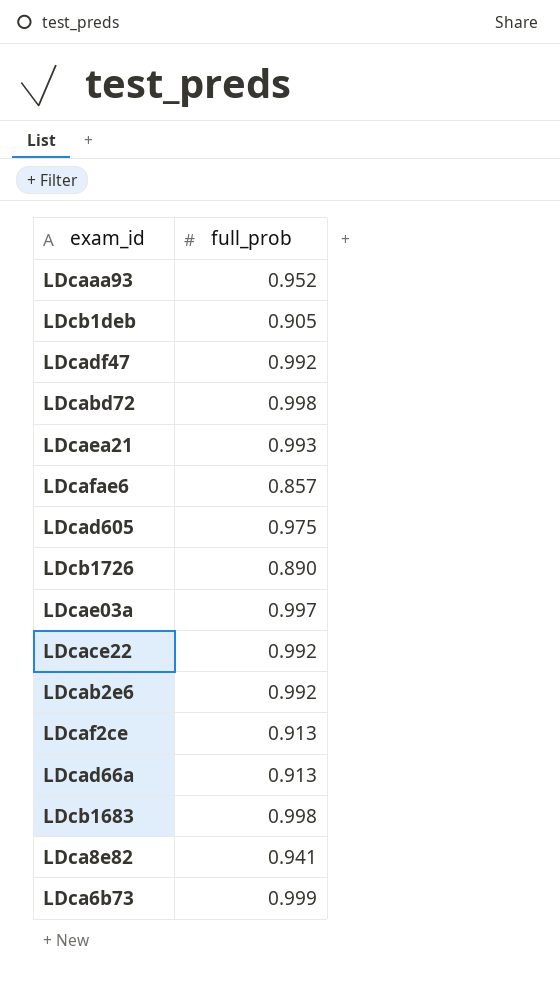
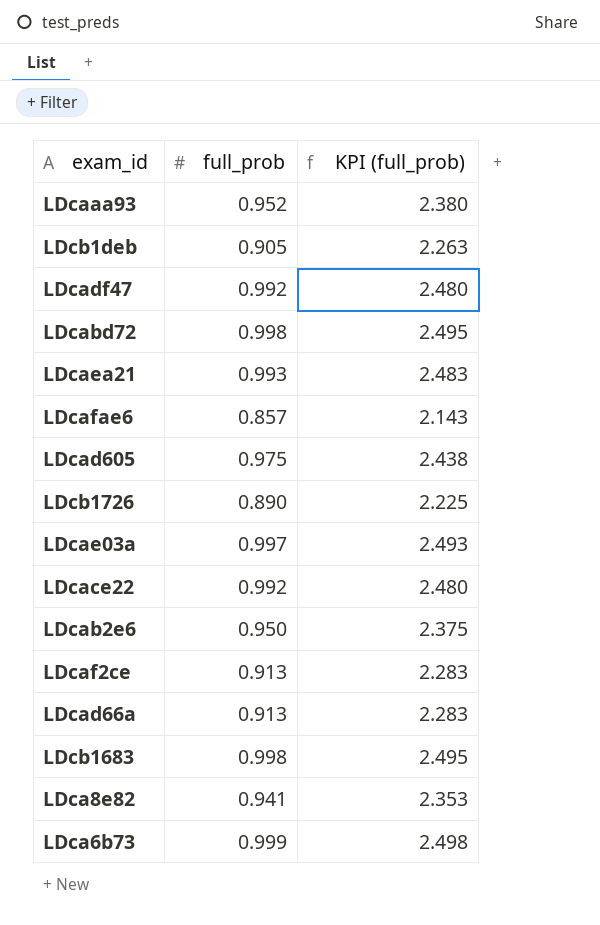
column KPI (full_prob) | formula: none -> [full_prob] * 2.5
LDcab2e6 | full_prob: 0.992 -> 0.950

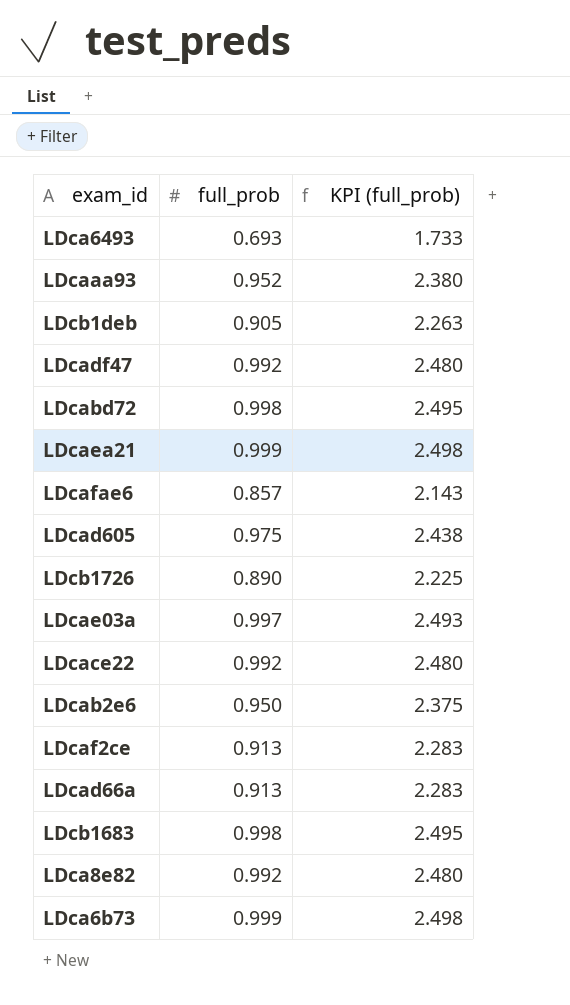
row LDca6493: none -> 0.693 | 1.733
LDcaea21 | full_prob: 0.993 -> 0.999
LDcaea21 | KPI (full_prob): 2.483 -> 2.498
LDca8e82 | full_prob: 0.941 -> 0.992
LDca8e82 | KPI (full_prob): 2.353 -> 2.480

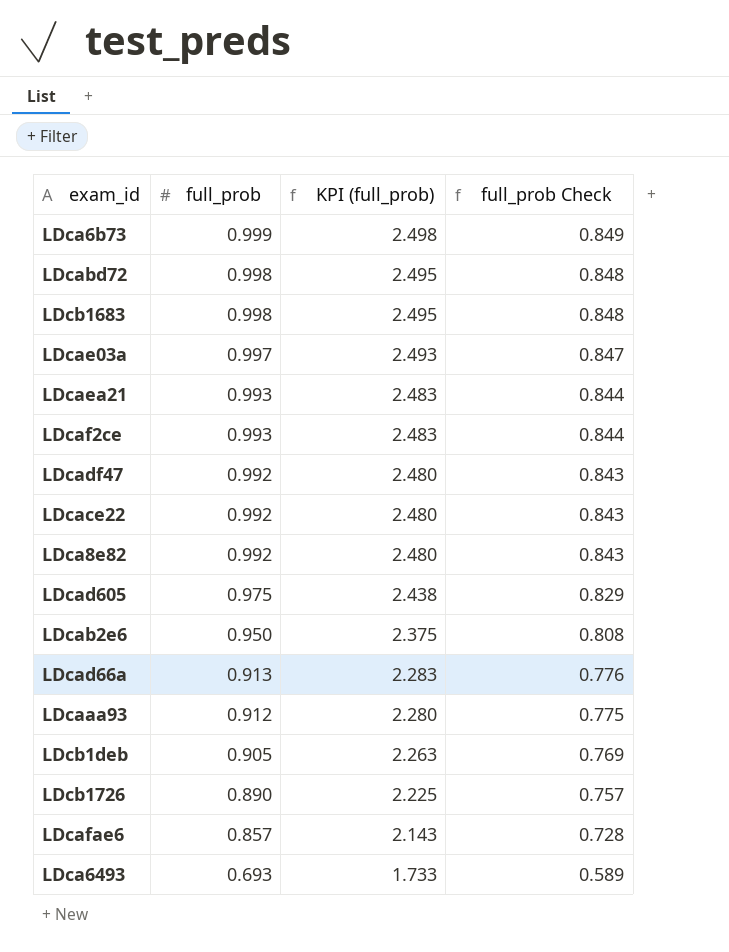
row order: none -> full_prob descending
column full_prob Check | formula: none -> [full_prob] * 0.85
LDcaea21 | full_prob: 0.999 -> 0.993
LDcaea21 | KPI (full_prob): 2.498 -> 2.483
LDcaf2ce | full_prob: 0.913 -> 0.993
LDcaf2ce | KPI (full_prob): 2.283 -> 2.483
LDcaaa93 | full_prob: 0.952 -> 0.912
LDcaaa93 | KPI (full_prob): 2.380 -> 2.280

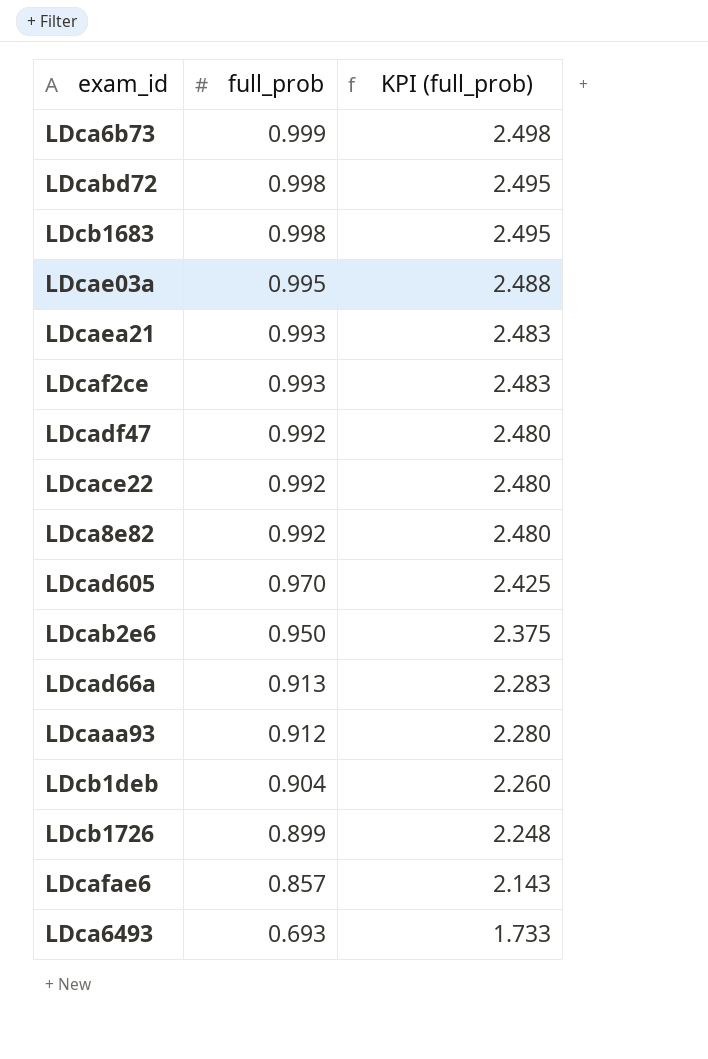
column full_prob Check | formula: [full_prob] * 0.85 -> none
LDcae03a | full_prob: 0.997 -> 0.995
LDcae03a | KPI (full_prob): 2.493 -> 2.488
LDcad605 | full_prob: 0.975 -> 0.970
LDcad605 | KPI (full_prob): 2.438 -> 2.425
LDcb1deb | full_prob: 0.905 -> 0.904
LDcb1deb | KPI (full_prob): 2.263 -> 2.260
LDcb1726 | full_prob: 0.890 -> 0.899
LDcb1726 | KPI (full_prob): 2.225 -> 2.248

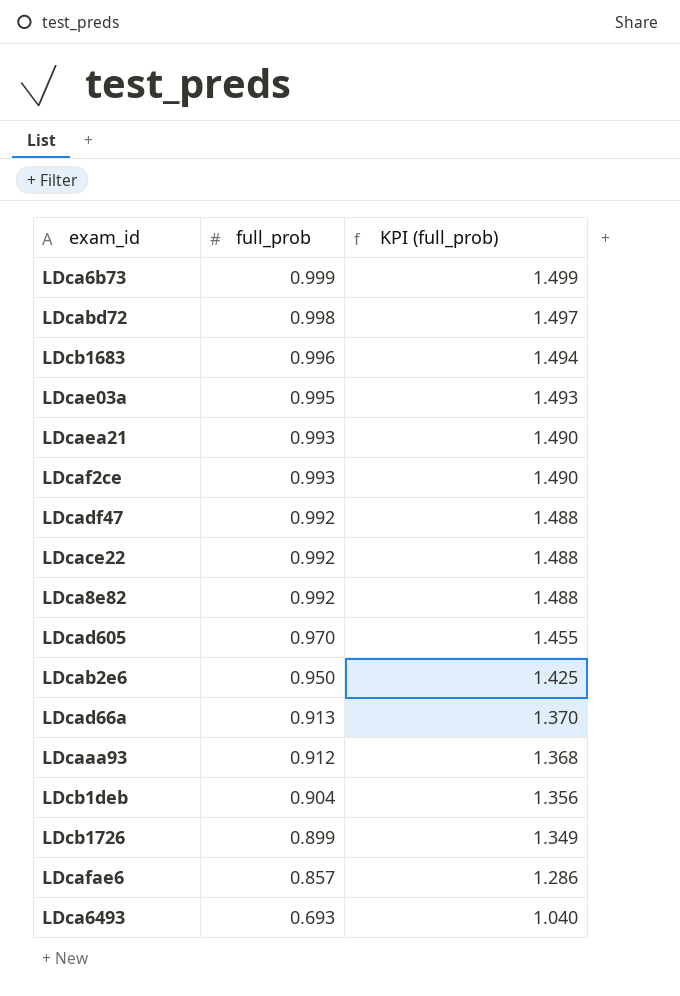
column KPI (full_prob) | formula: [full_prob] * 2.5 -> [full_prob] * 1.5
LDcb1683 | full_prob: 0.998 -> 0.996

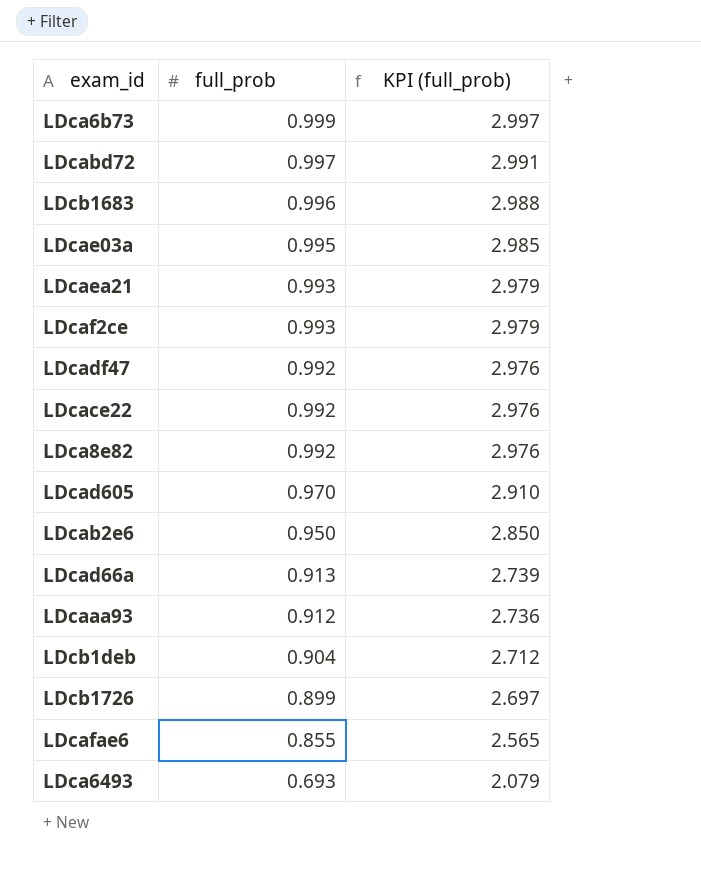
column KPI (full_prob) | formula: [full_prob] * 1.5 -> [full_prob] * 3
LDcabd72 | full_prob: 0.998 -> 0.997
LDcafae6 | full_prob: 0.857 -> 0.855

